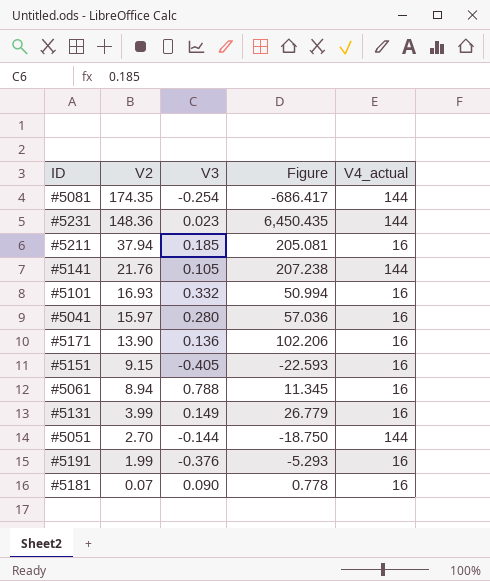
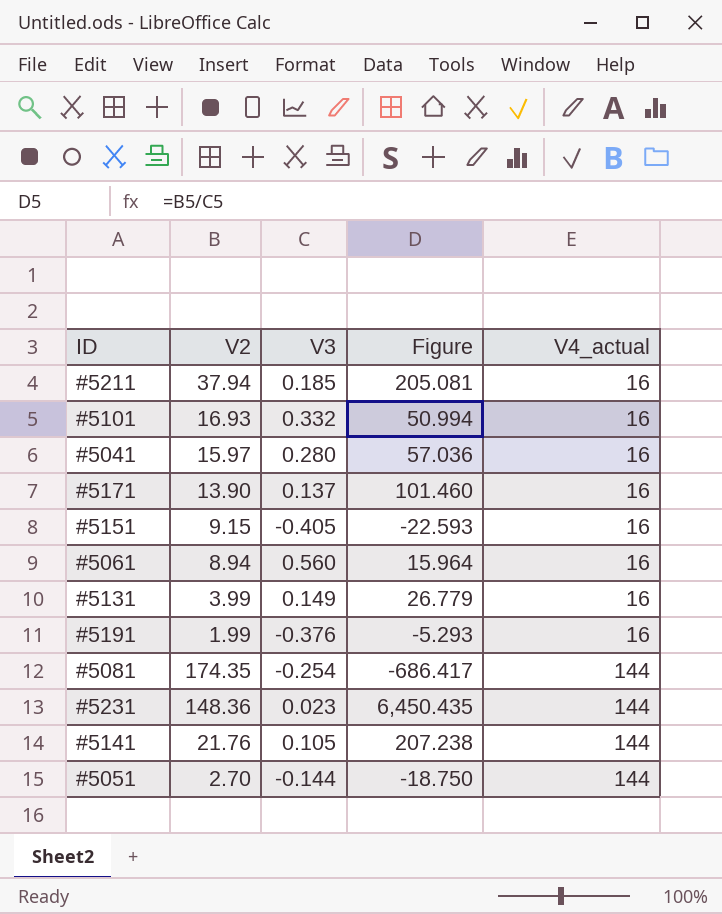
row order: V2 descending -> V4_actual ascending
row #5181: 0.07 | 0.090 | 0.778 | 16 -> none
#5171 | V3: 0.136 -> 0.137
#5171 | Figure: 102.206 -> 101.460
#5061 | V3: 0.788 -> 0.560
#5061 | Figure: 11.345 -> 15.964

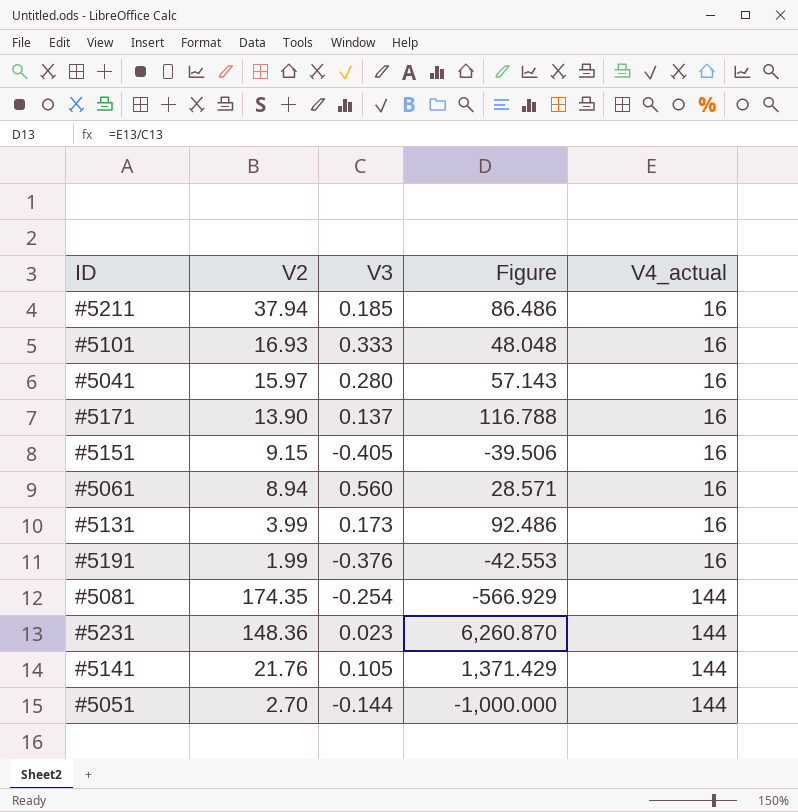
column Figure | formula: [V2] / [V3] -> [V4_actual] / [V3]
#5101 | V3: 0.332 -> 0.333
#5131 | V3: 0.149 -> 0.173

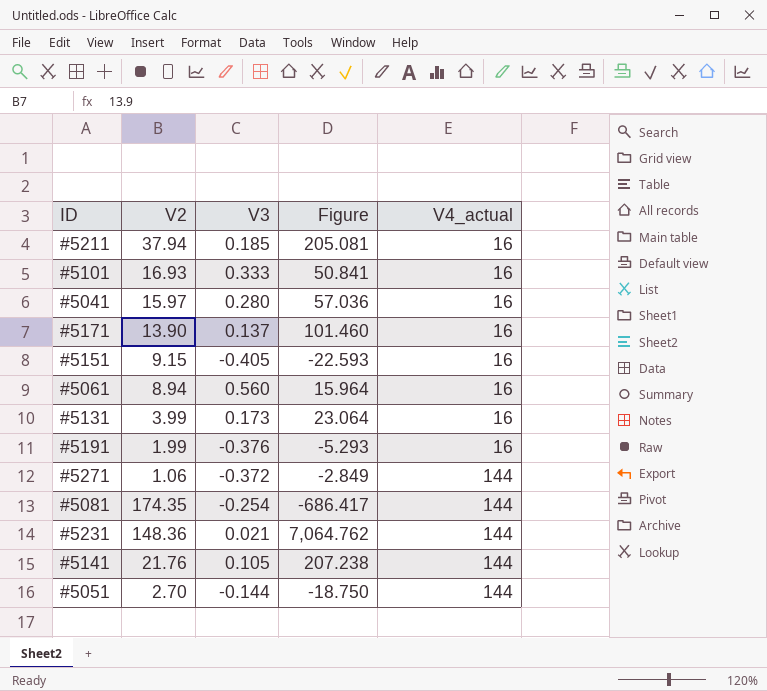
column Figure | formula: [V4_actual] / [V3] -> [V2] / [V3]
row #5271: none -> 1.06 | -0.372 | -2.849 | 144
#5231 | V3: 0.023 -> 0.021

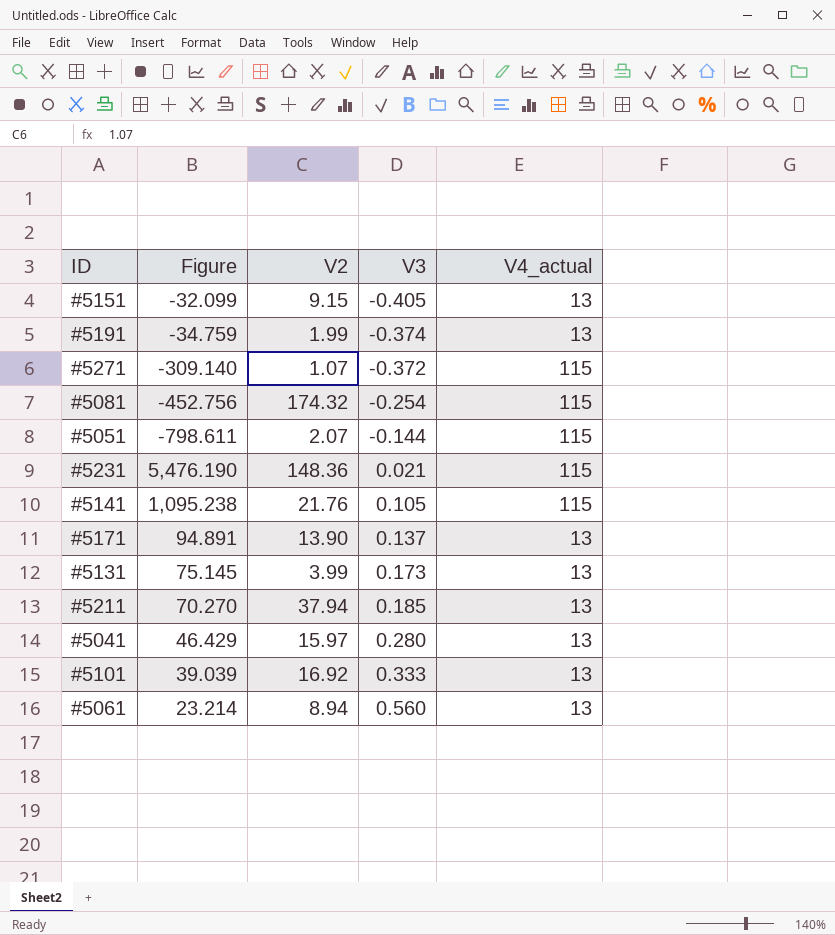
row order: V4_actual ascending -> V3 ascending
column Figure | formula: [V2] / [V3] -> [V4_actual] / [V3]
column Figure | position: 4 -> 2
#5151 | V4_actual: 16 -> 13
#5191 | V3: -0.376 -> -0.374
#5191 | V4_actual: 16 -> 13
#5271 | V2: 1.06 -> 1.07
#5271 | V4_actual: 144 -> 115
#5081 | V2: 174.35 -> 174.32
#5081 | V4_actual: 144 -> 115
#5051 | V2: 2.70 -> 2.07
#5051 | V4_actual: 144 -> 115
#5231 | V4_actual: 144 -> 115
#5141 | V4_actual: 144 -> 115
#5171 | V4_actual: 16 -> 13
#5131 | V4_actual: 16 -> 13
#5211 | V4_actual: 16 -> 13
#5041 | V4_actual: 16 -> 13
#5101 | V2: 16.93 -> 16.92
#5101 | V4_actual: 16 -> 13
#5061 | V4_actual: 16 -> 13

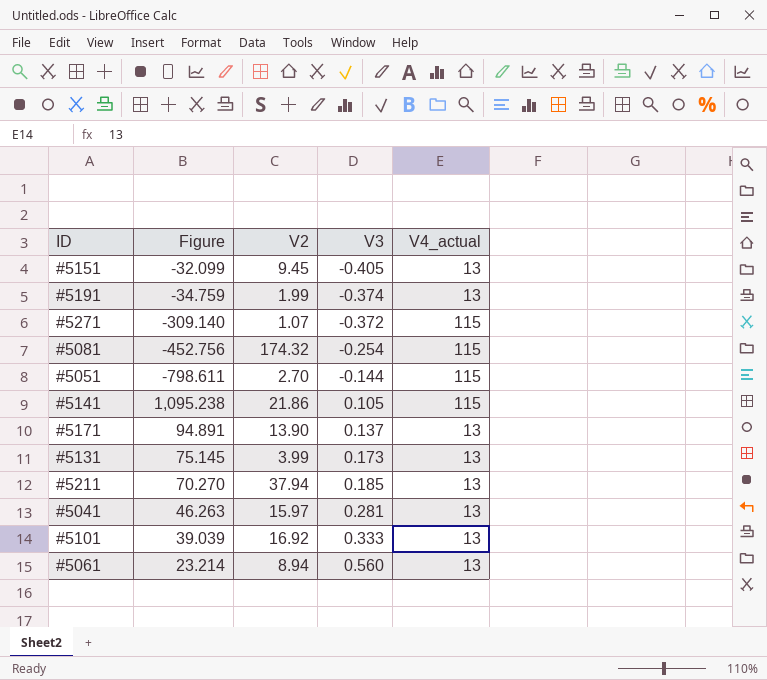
row #5231: 5,476.190 | 148.36 | 0.021 | 115 -> none
#5151 | V2: 9.15 -> 9.45
#5051 | V2: 2.07 -> 2.70
#5141 | V2: 21.76 -> 21.86
#5041 | Figure: 46.429 -> 46.263
#5041 | V3: 0.280 -> 0.281

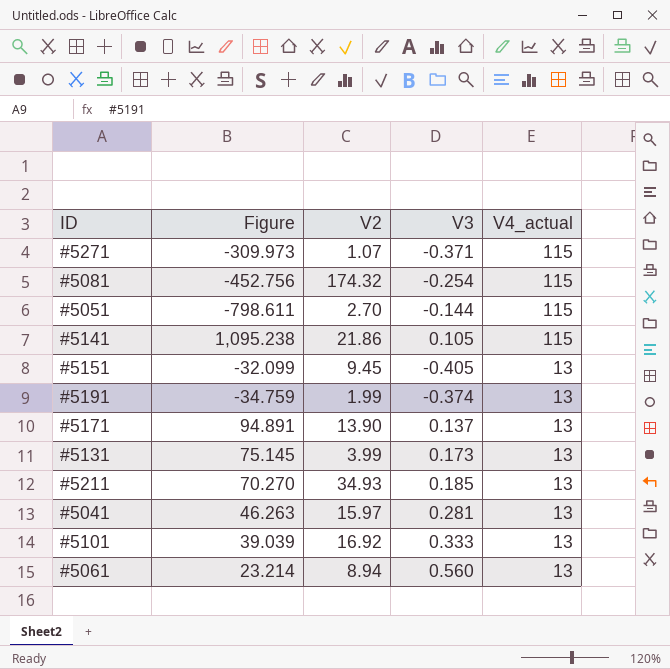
row order: V3 ascending -> V4_actual descending
#5271 | Figure: -309.140 -> -309.973
#5271 | V3: -0.372 -> -0.371
#5211 | V2: 37.94 -> 34.93

